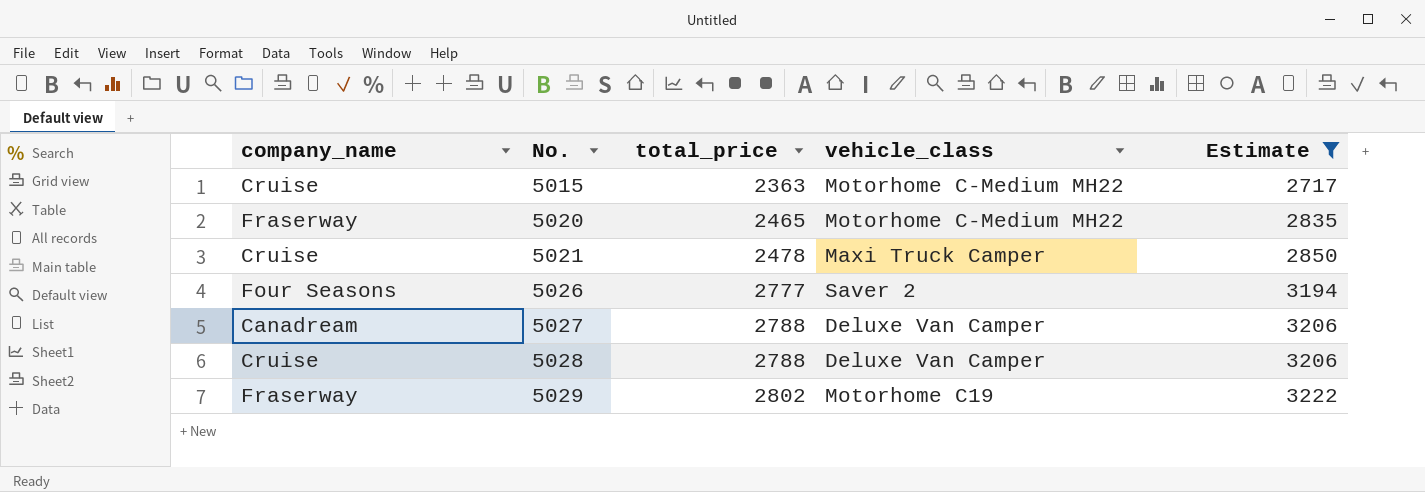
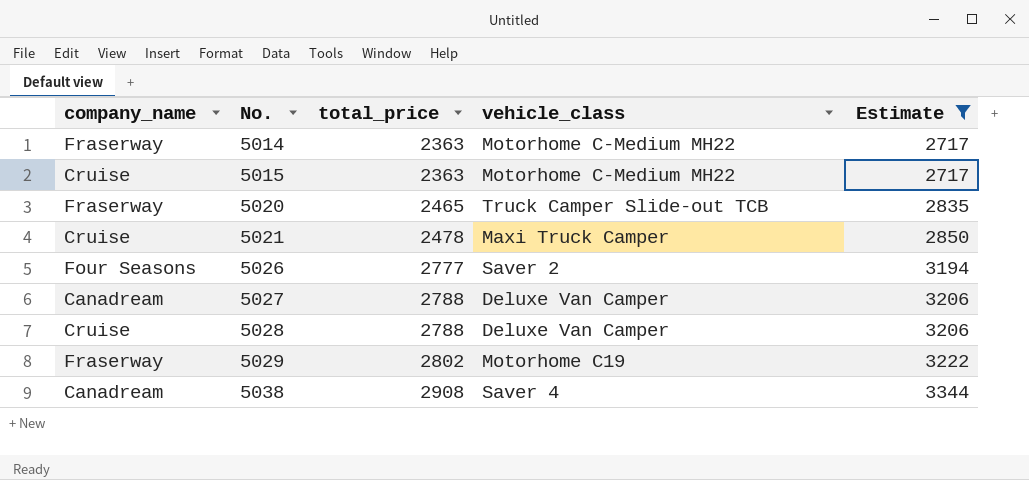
row 5014: none -> Fraserway | 2363 | Motorhome C-Medium MH22 | 2717
5020 | vehicle_class: Motorhome C-Medium MH22 -> Truck Camper Slide-out TCB
row 5038: none -> Canadream | 2908 | Saver 4 | 3344

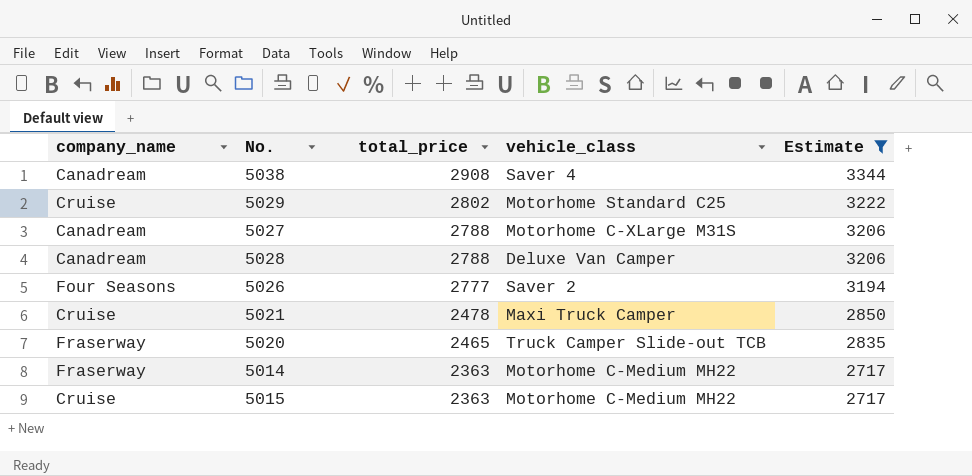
row order: No. ascending -> total_price descending
5029 | company_name: Fraserway -> Cruise
5029 | vehicle_class: Motorhome C19 -> Motorhome Standard C25
5027 | vehicle_class: Deluxe Van Camper -> Motorhome C-XLarge M31S
5028 | company_name: Cruise -> Canadream

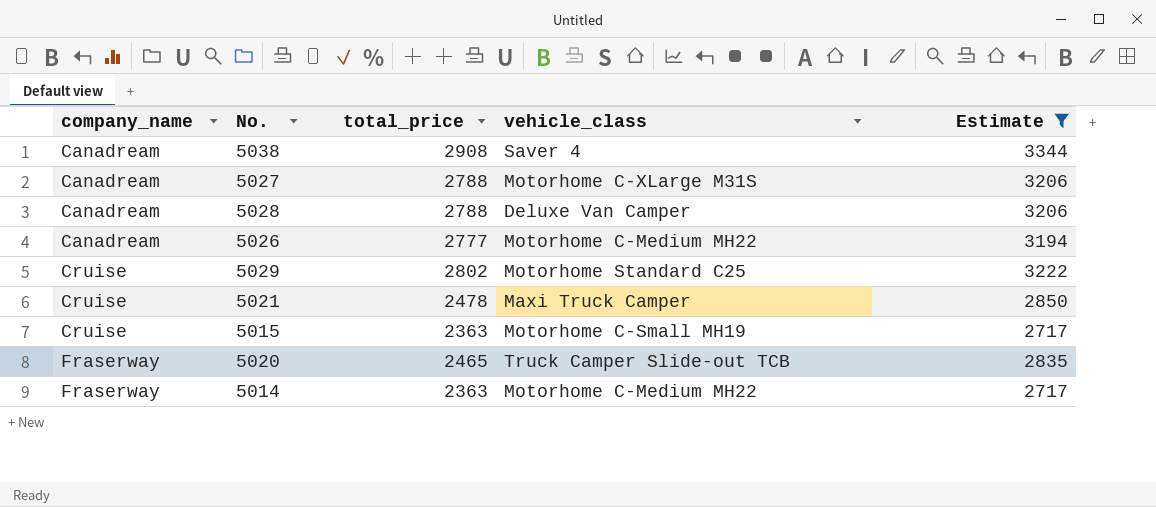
row order: total_price descending -> company_name ascending
5026 | company_name: Four Seasons -> Canadream
5026 | vehicle_class: Saver 2 -> Motorhome C-Medium MH22
5015 | vehicle_class: Motorhome C-Medium MH22 -> Motorhome C-Small MH19

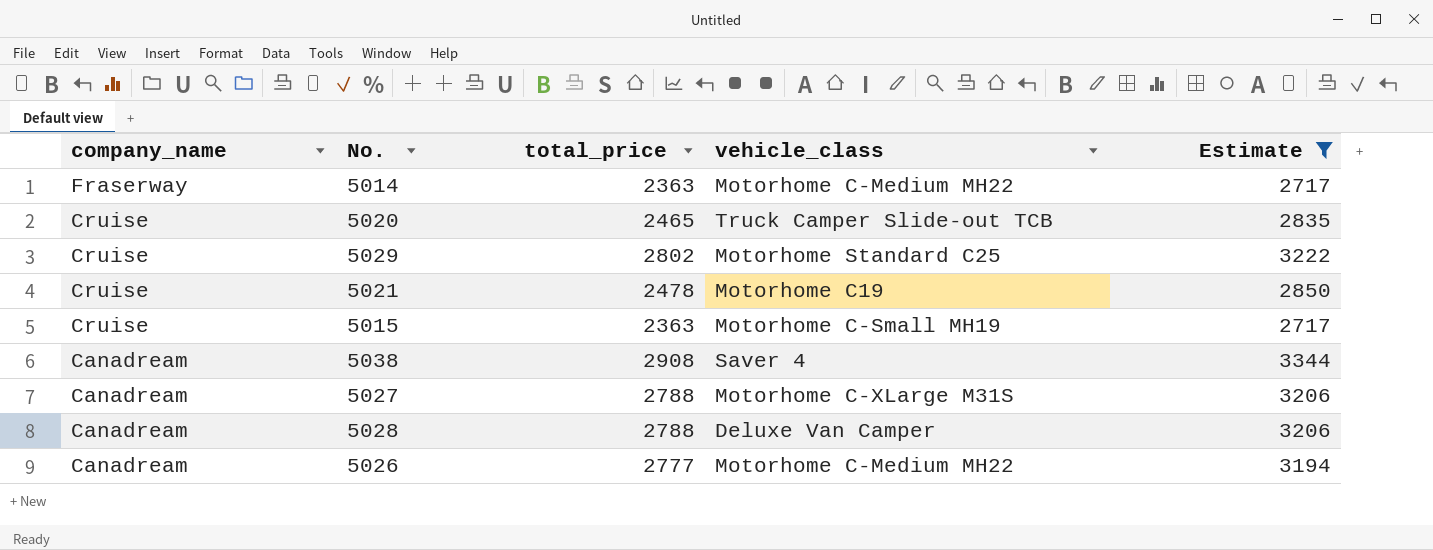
row order: company_name ascending -> company_name descending
5020 | company_name: Fraserway -> Cruise
5021 | vehicle_class: Maxi Truck Camper -> Motorhome C19

